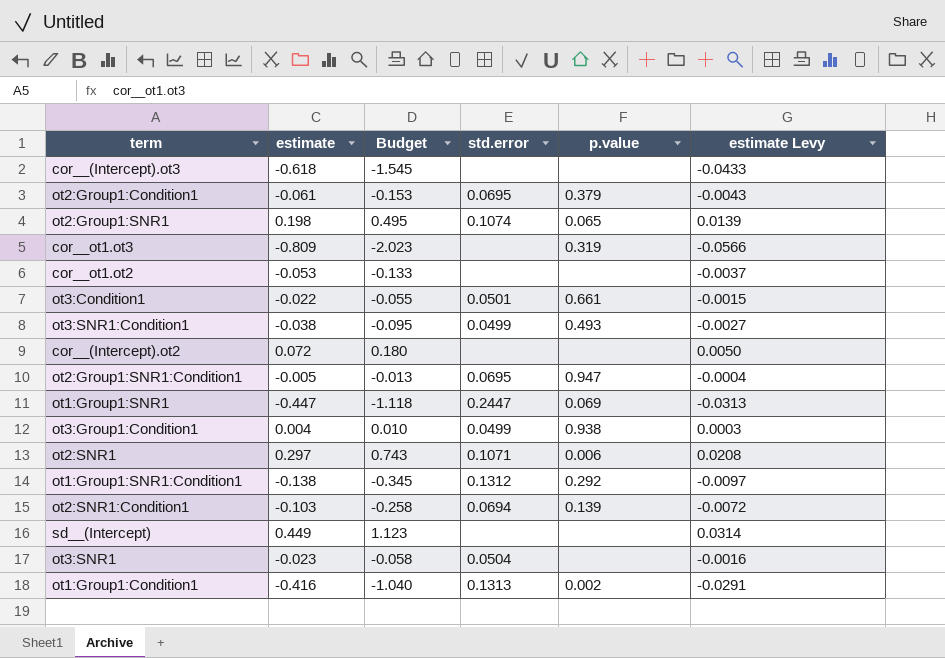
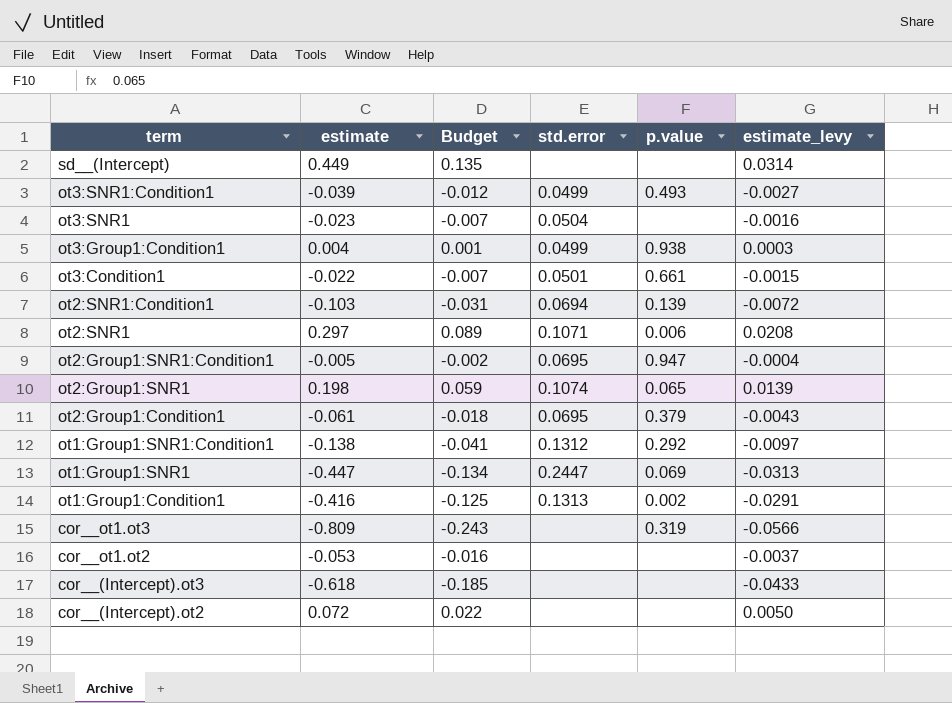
row order: none -> term descending
column Budget | formula: [estimate] * 2.5 -> [estimate] * 0.3
column name: estimate Levy -> estimate_levy
ot3:SNR1:Condition1 | estimate: -0.038 -> -0.039

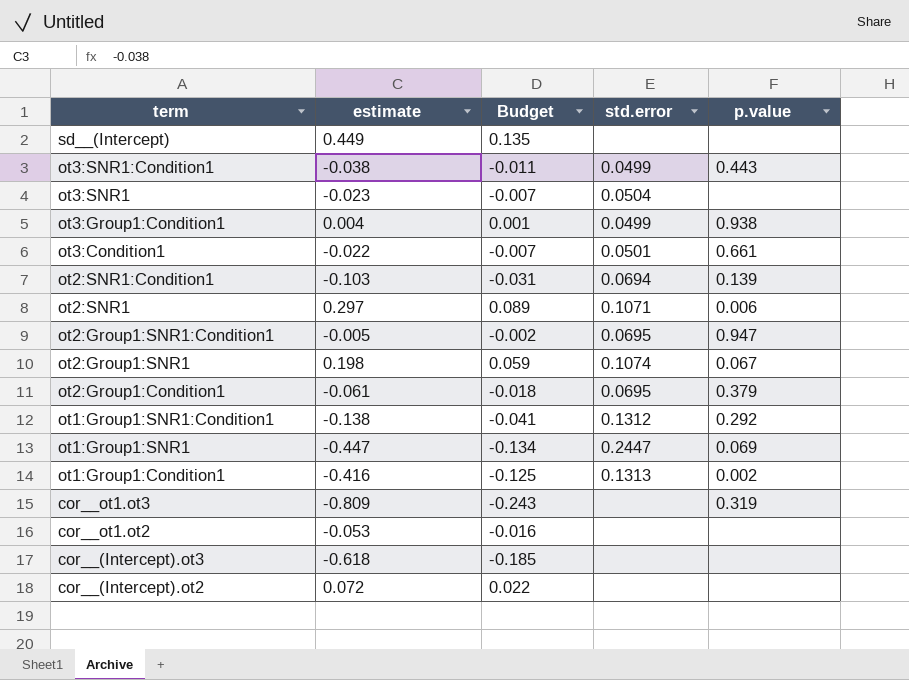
column estimate_levy | formula: [estimate] * 0.07 -> none
ot3:SNR1:Condition1 | estimate: -0.039 -> -0.038
ot3:SNR1:Condition1 | Budget: -0.012 -> -0.011
ot3:SNR1:Condition1 | p.value: 0.493 -> 0.443
ot2:Group1:SNR1 | p.value: 0.065 -> 0.067

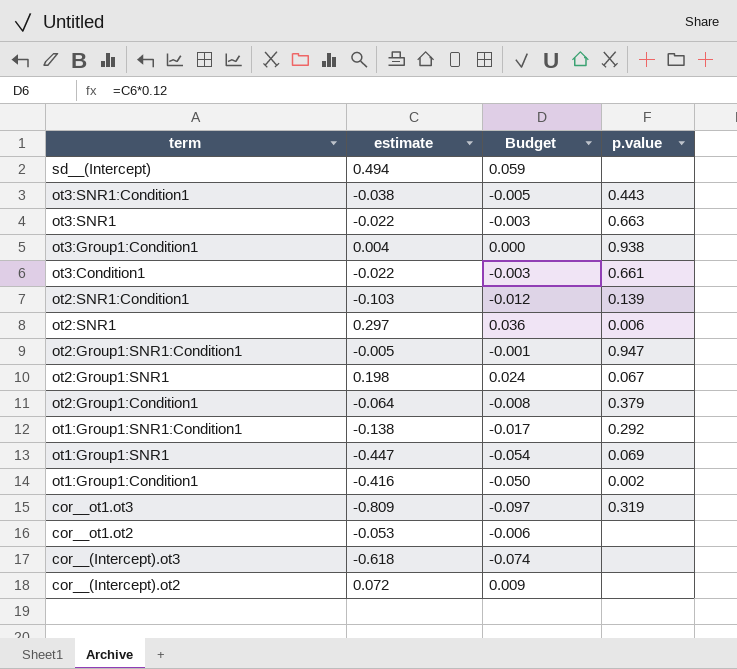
column std.error | position: 4 -> none
column Budget | formula: [estimate] * 0.3 -> [estimate] * 0.12
sd__(Intercept) | estimate: 0.449 -> 0.494
ot3:SNR1 | estimate: -0.023 -> -0.022
ot3:SNR1 | p.value: none -> 0.663
ot2:Group1:Condition1 | estimate: -0.061 -> -0.064

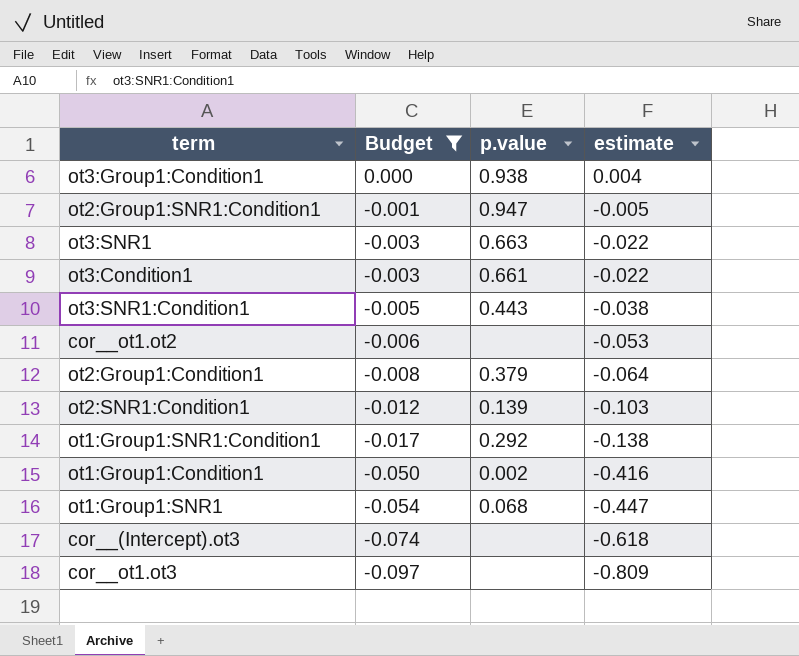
filter: none -> Budget <= 0.000
row order: term descending -> Budget descending
column estimate | position: 2 -> 4
ot1:Group1:SNR1 | p.value: 0.069 -> 0.068
cor__ot1.ot3 | p.value: 0.319 -> none

